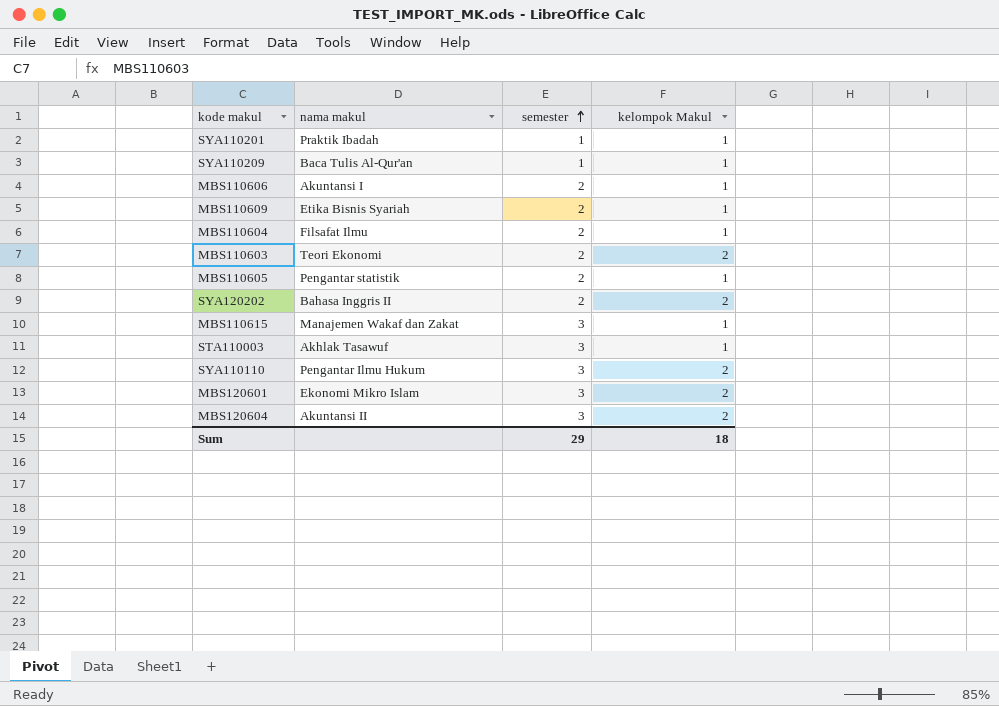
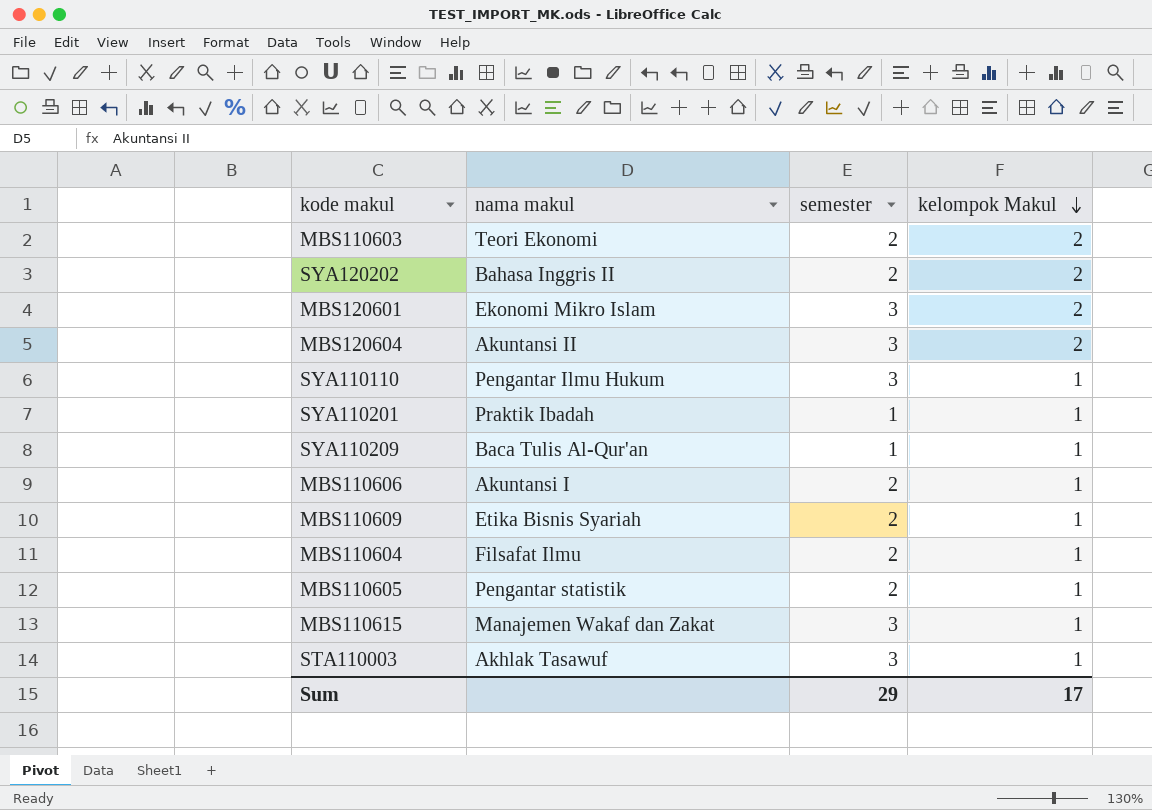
row order: semester ascending -> kelompok Makul descending
SYA110110 | kelompok Makul: 2 -> 1
Sum | kelompok Makul: 18 -> 17

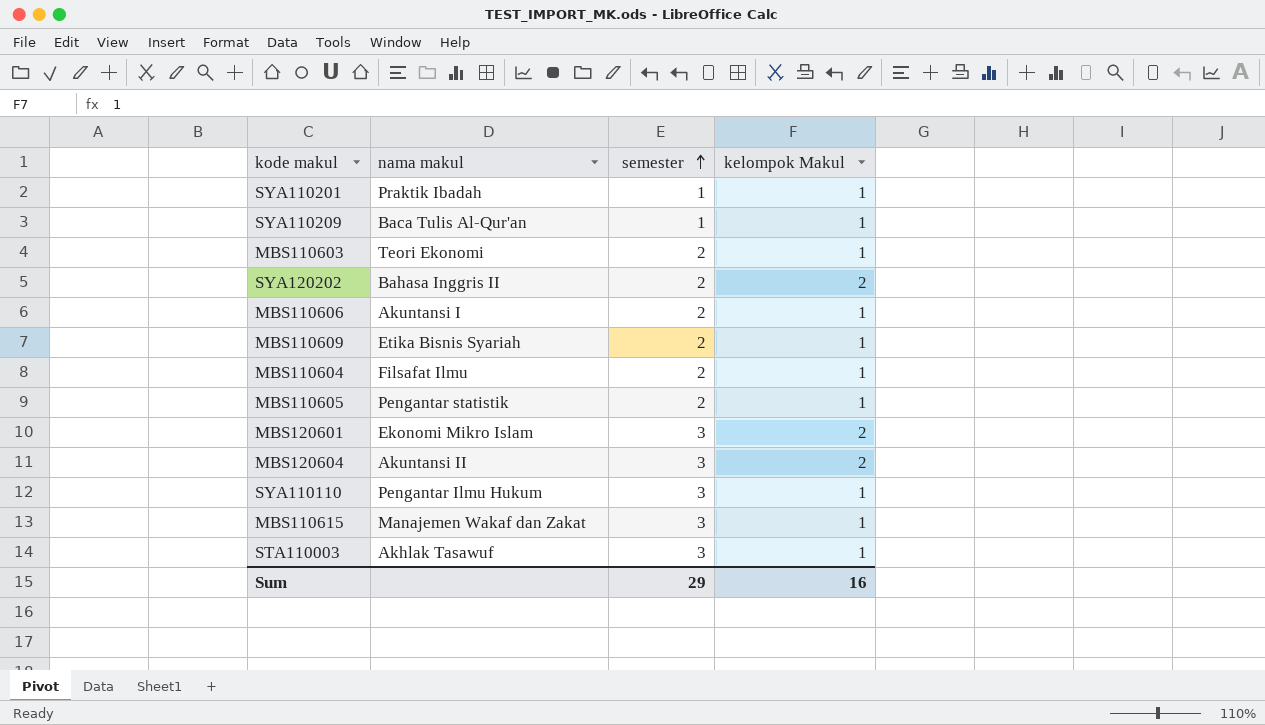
row order: kelompok Makul descending -> semester ascending
MBS110603 | kelompok Makul: 2 -> 1
Sum | kelompok Makul: 17 -> 16

